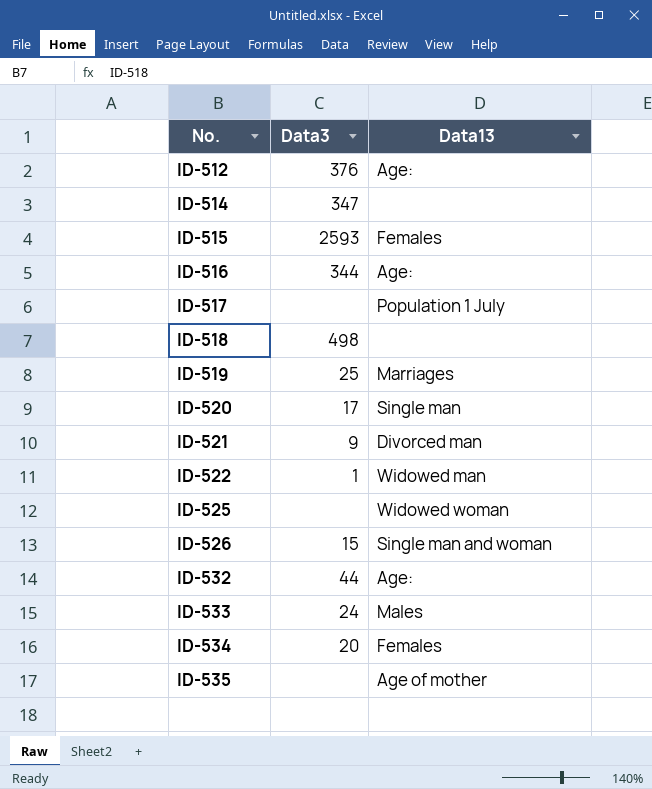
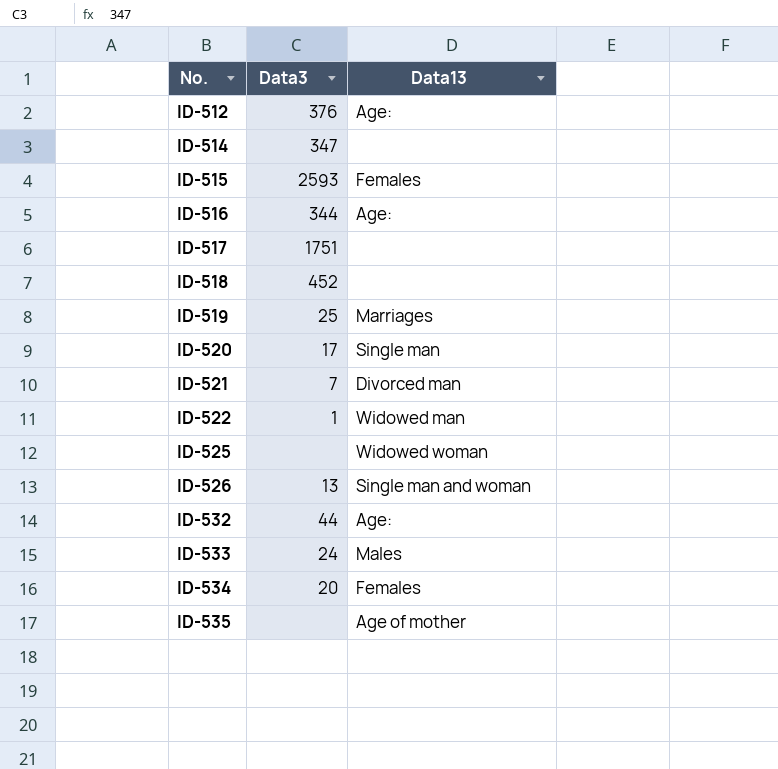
ID-517 | Data3: none -> 1751
ID-517 | Data13: Population 1 July -> none
ID-518 | Data3: 498 -> 452
ID-521 | Data3: 9 -> 7
ID-526 | Data3: 15 -> 13

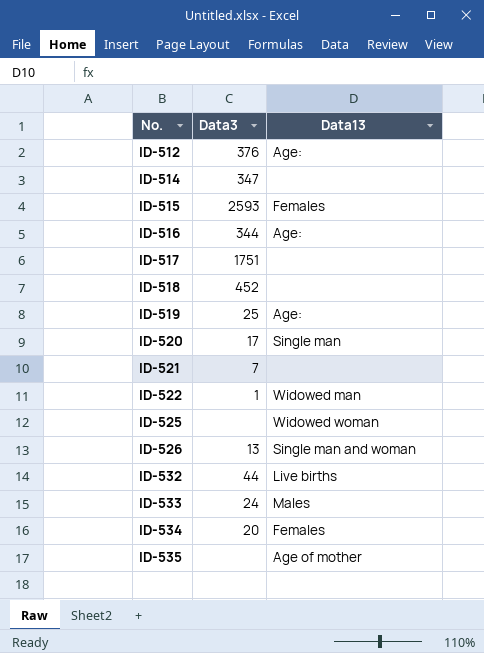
ID-519 | Data13: Marriages -> Age:
ID-521 | Data13: Divorced man -> none
ID-532 | Data13: Age: -> Live births

